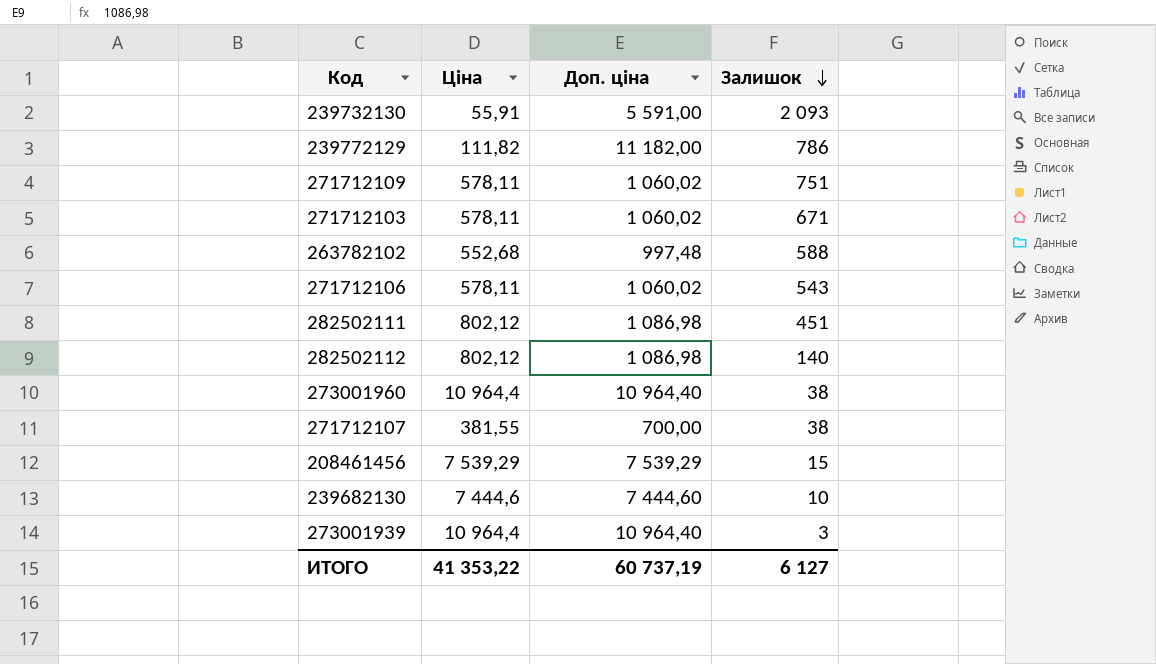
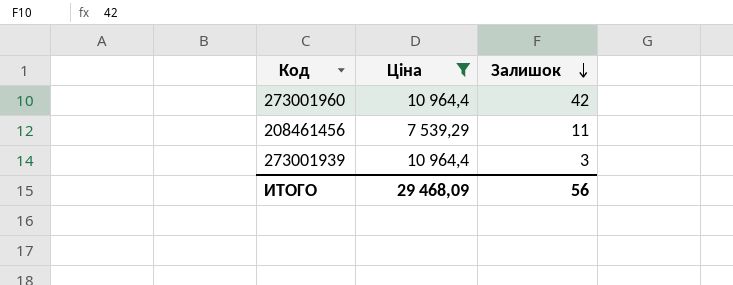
filter: none -> Ціна >= 7 539,29
column Доп. ціна | position: 3 -> none
273001960 | Залишок: 38 -> 42
208461456 | Залишок: 15 -> 11
ИТОГО | Ціна: 41 353,22 -> 29 468,09
ИТОГО | Залишок: 6 127 -> 56

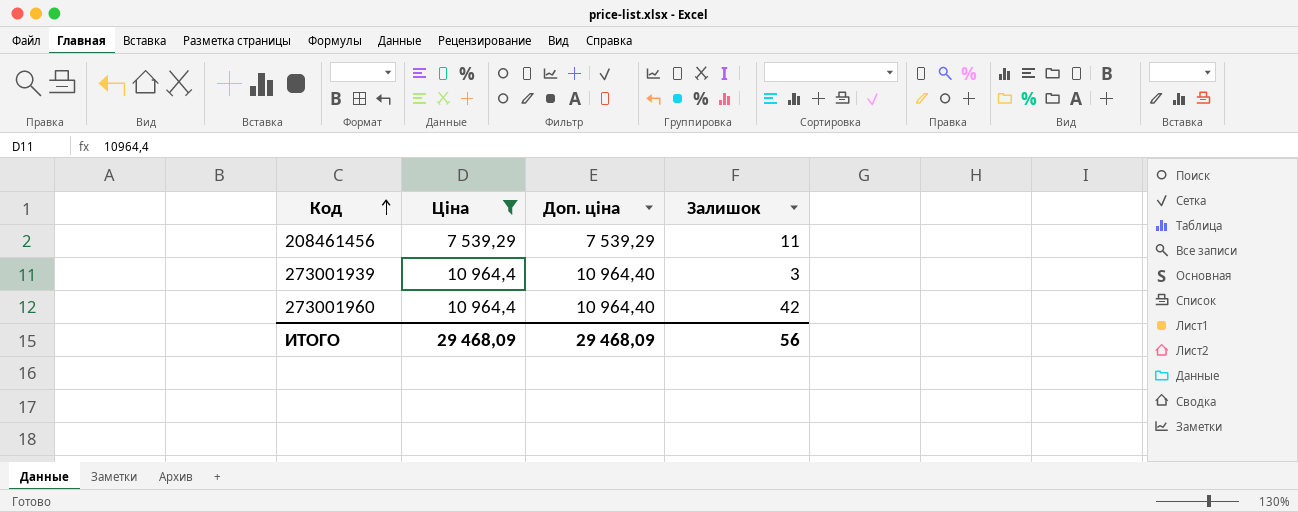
row order: Залишок descending -> Код ascending
column Доп. ціна | position: none -> 3

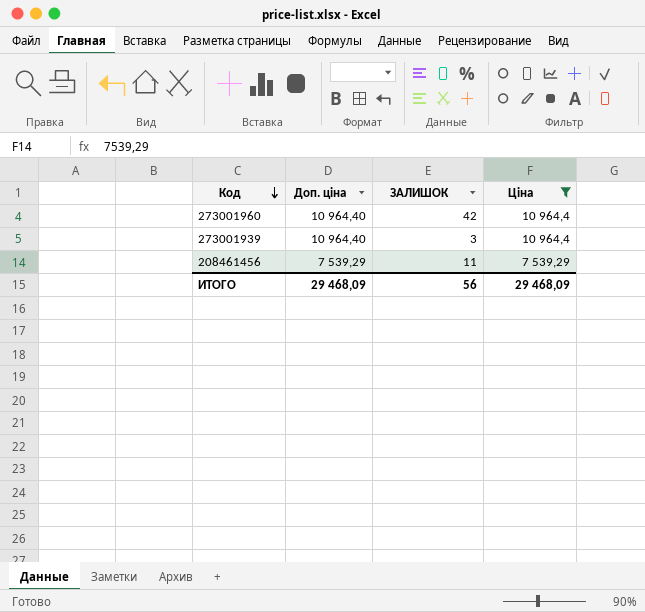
row order: Код ascending -> Код descending
column name: Залишок -> ЗАЛИШОК
column Ціна | position: 2 -> 4

